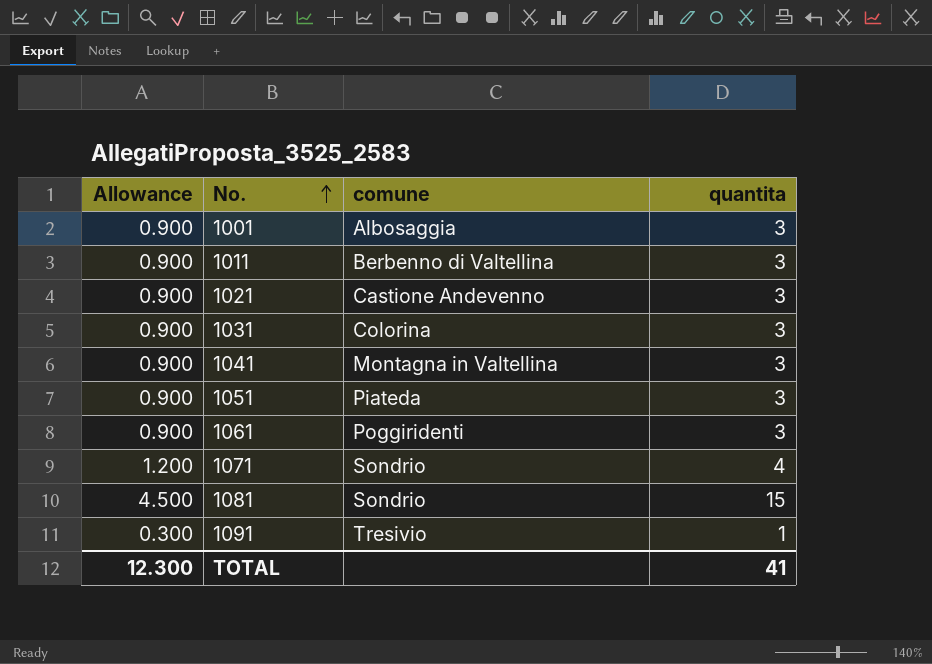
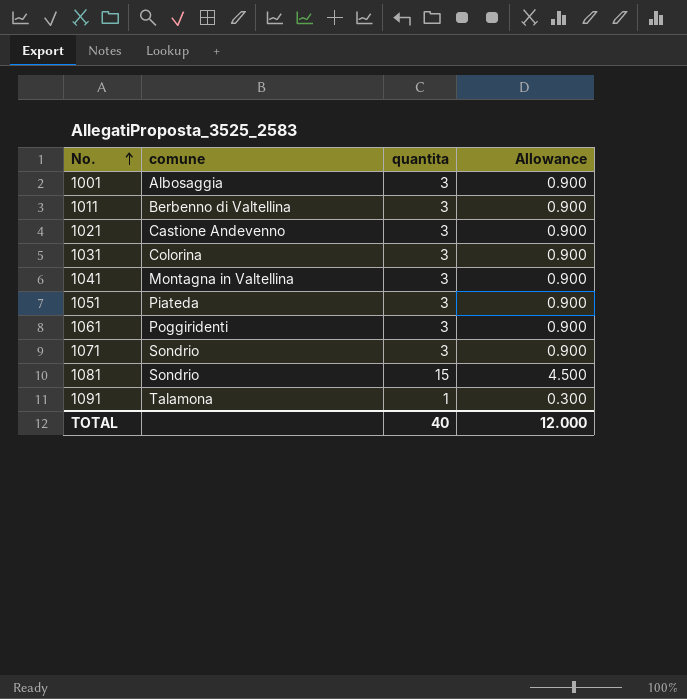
column Allowance | position: 1 -> 4
1071 | quantita: 4 -> 3
1071 | Allowance: 1.200 -> 0.900
1091 | comune: Tresivio -> Talamona
TOTAL | quantita: 41 -> 40
TOTAL | Allowance: 12.300 -> 12.000

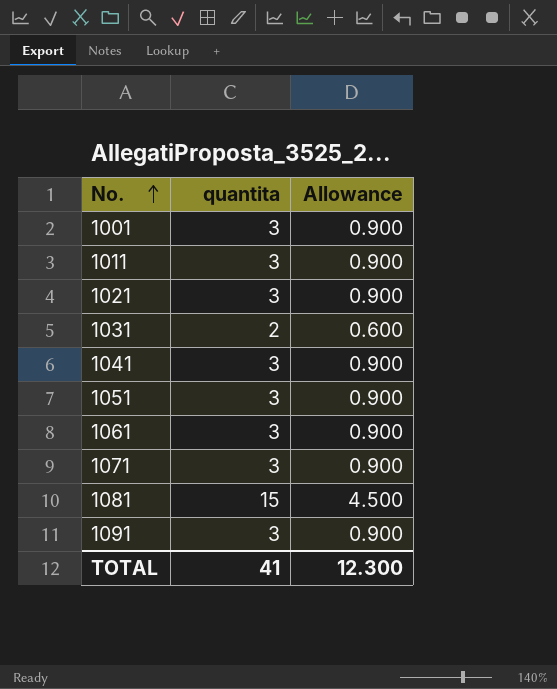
column comune | position: 2 -> none
1031 | quantita: 3 -> 2
1031 | Allowance: 0.900 -> 0.600
1091 | quantita: 1 -> 3
1091 | Allowance: 0.300 -> 0.900
TOTAL | quantita: 40 -> 41
TOTAL | Allowance: 12.000 -> 12.300

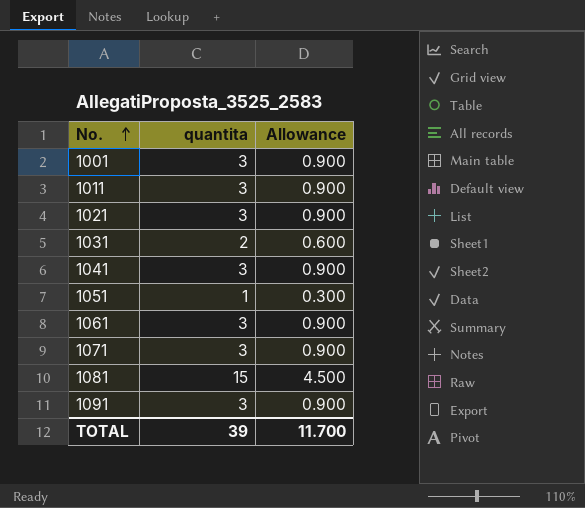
1051 | quantita: 3 -> 1
1051 | Allowance: 0.900 -> 0.300
TOTAL | quantita: 41 -> 39
TOTAL | Allowance: 12.300 -> 11.700

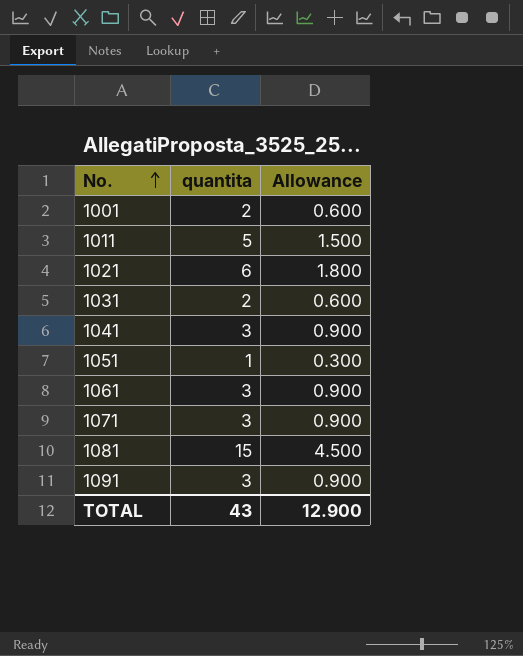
1001 | quantita: 3 -> 2
1001 | Allowance: 0.900 -> 0.600
1011 | quantita: 3 -> 5
1011 | Allowance: 0.900 -> 1.500
1021 | quantita: 3 -> 6
1021 | Allowance: 0.900 -> 1.800
TOTAL | quantita: 39 -> 43
TOTAL | Allowance: 11.700 -> 12.900

